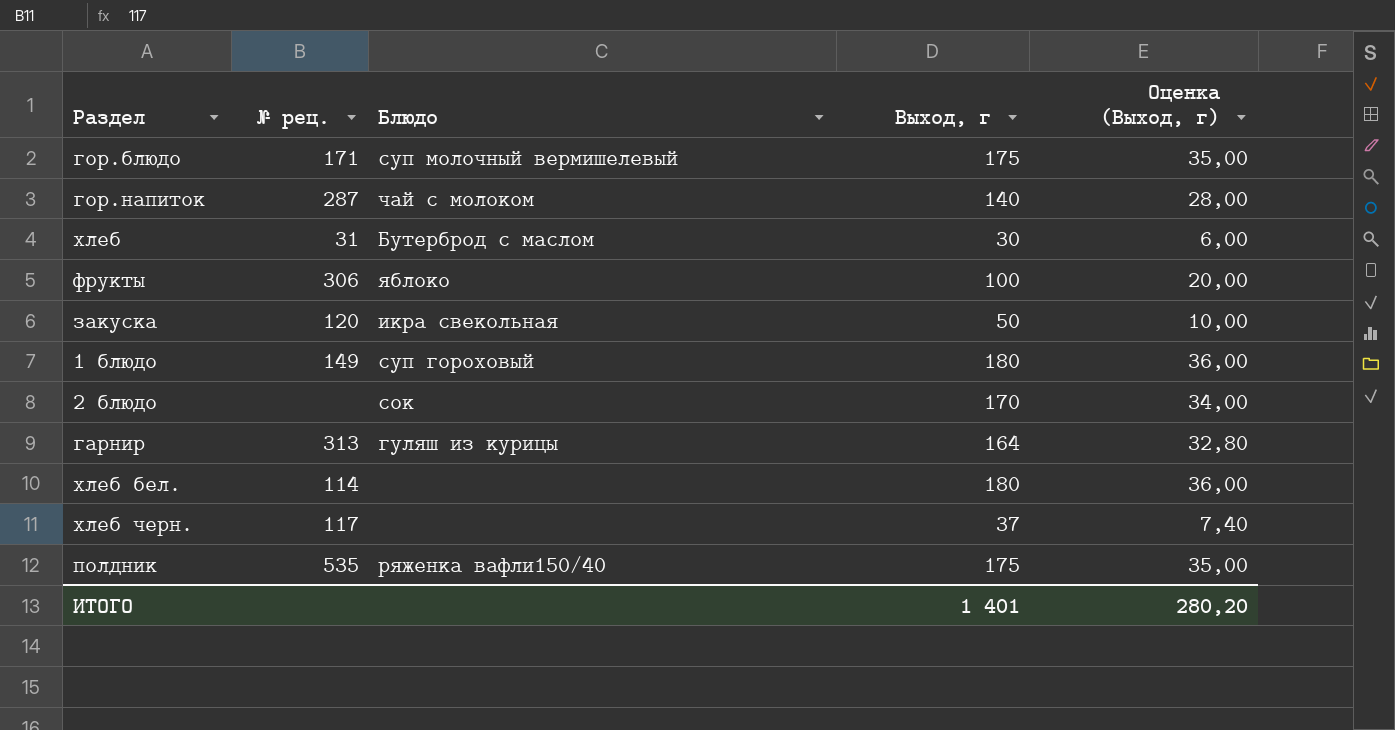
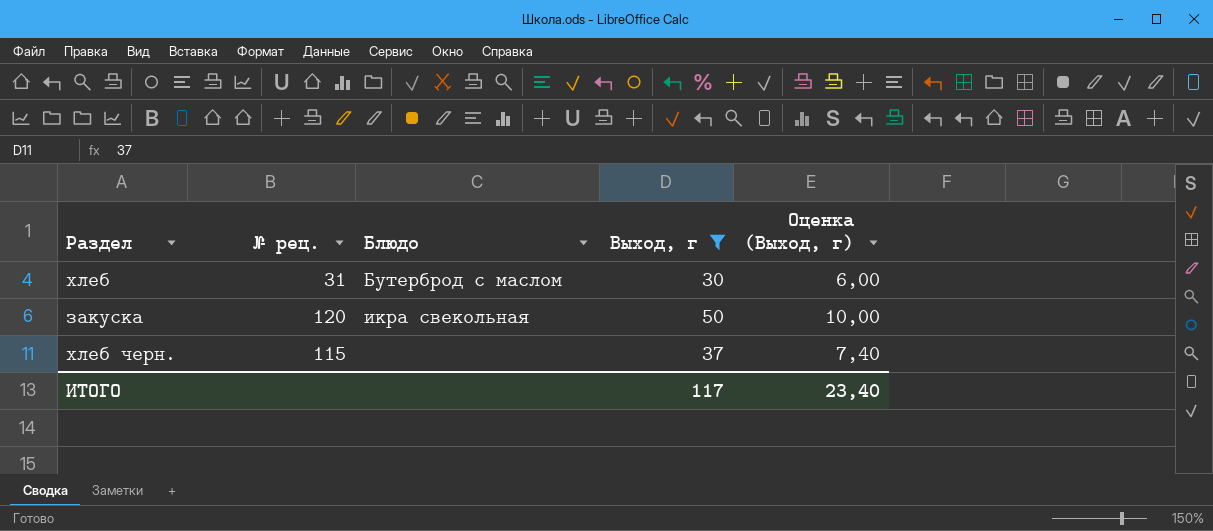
filter: none -> Выход, г <= 50
хлеб черн. | № рец.: 117 -> 115
ИТОГО | Выход, г: 1 401 -> 117
ИТОГО | Оценка (Выход, г): 280,20 -> 23,40

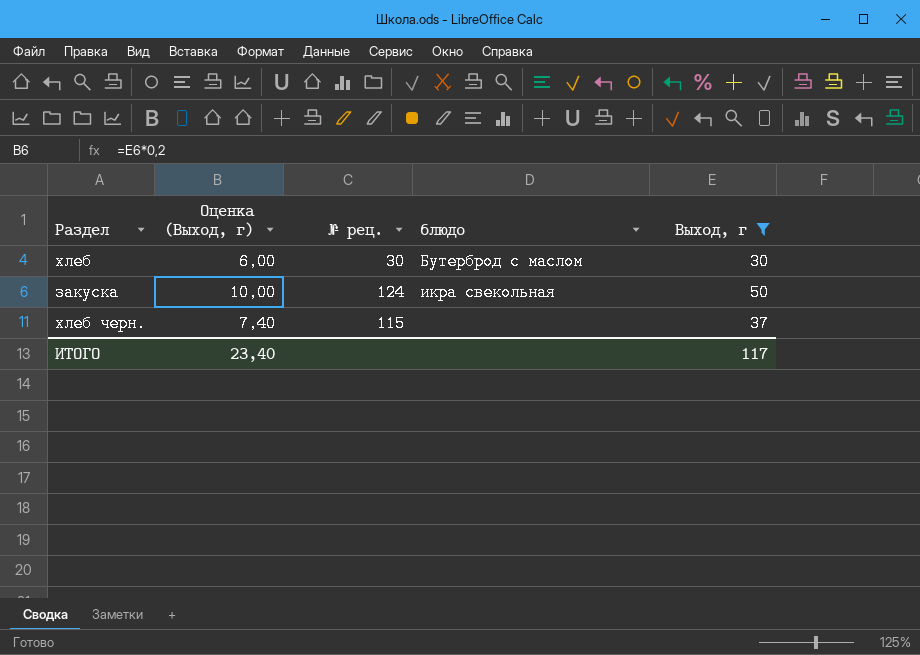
column Оценка (Выход, г) | position: 5 -> 2
column name: Блюдо -> блюдо
хлеб | № рец.: 31 -> 30
закуска | № рец.: 120 -> 124

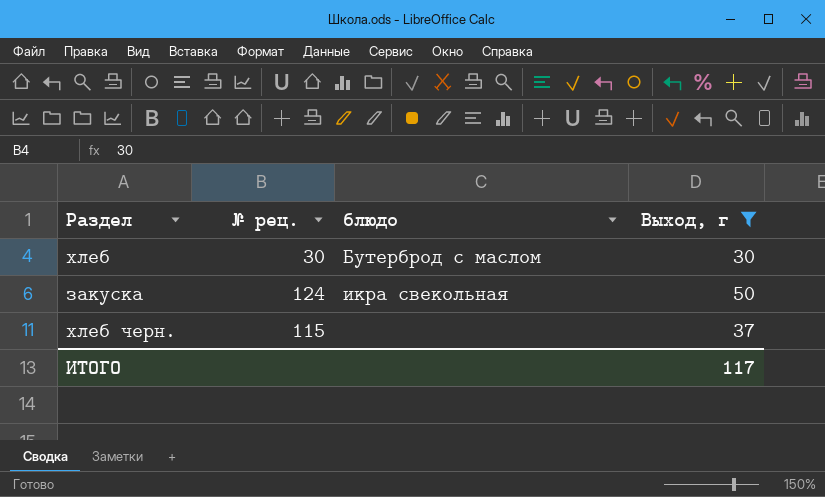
column Оценка (Выход, г) | formula: [Выход, г] * 0,2 -> none

